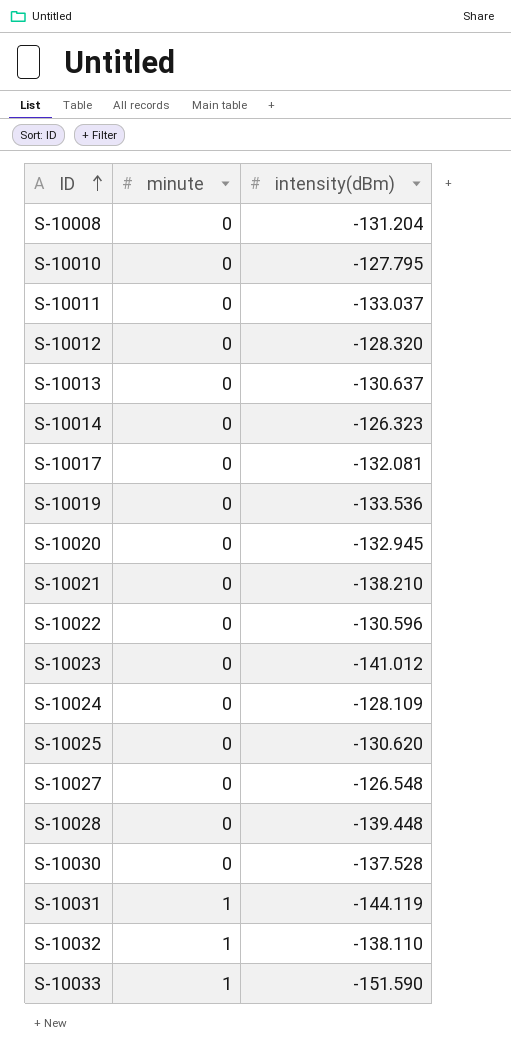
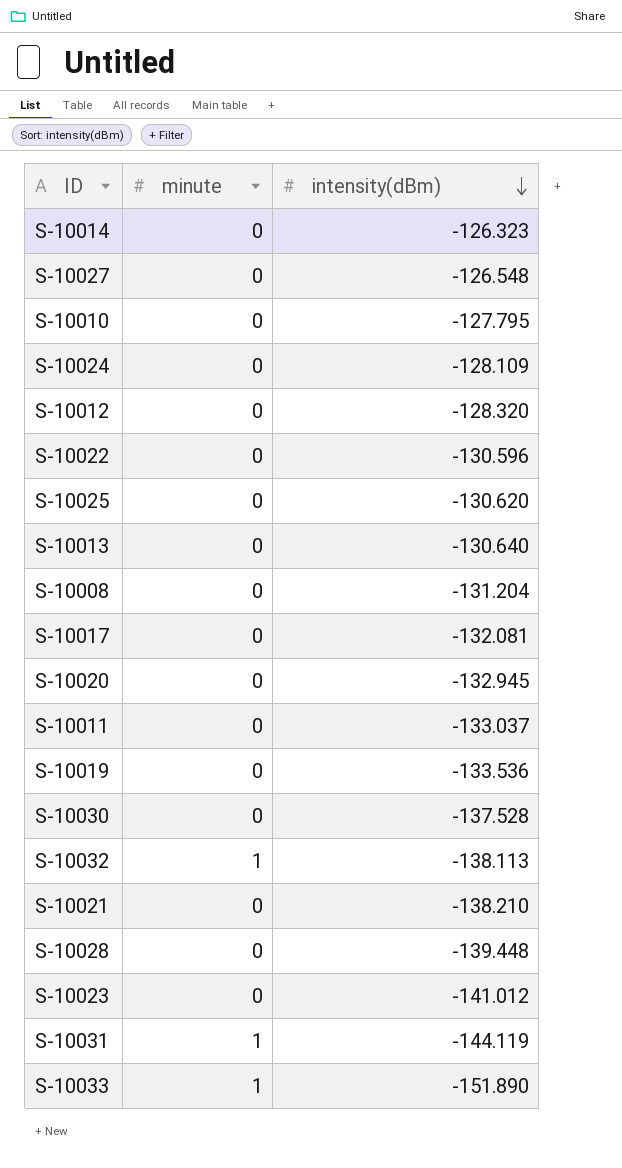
row order: ID ascending -> intensity(dBm) descending
S-10013 | intensity(dBm): -130.637 -> -130.640
S-10032 | intensity(dBm): -138.110 -> -138.113
S-10033 | intensity(dBm): -151.590 -> -151.890

